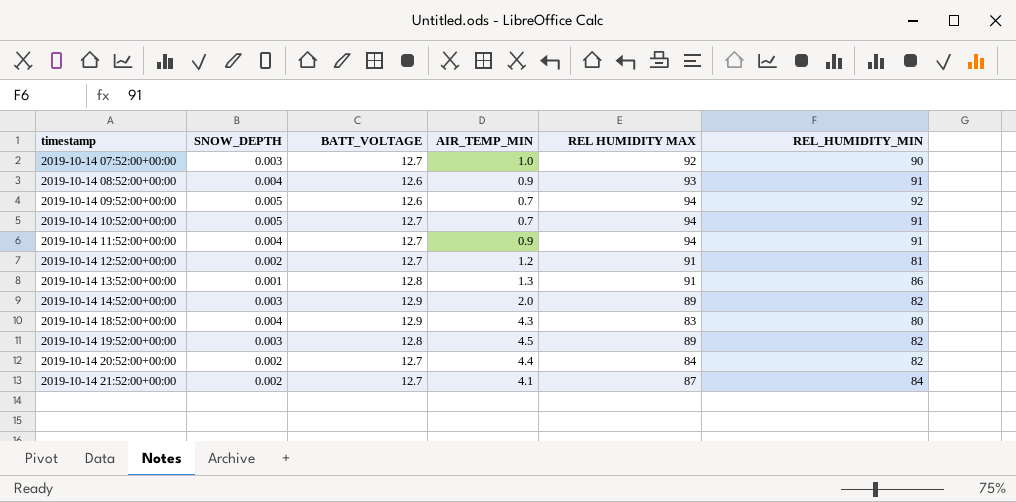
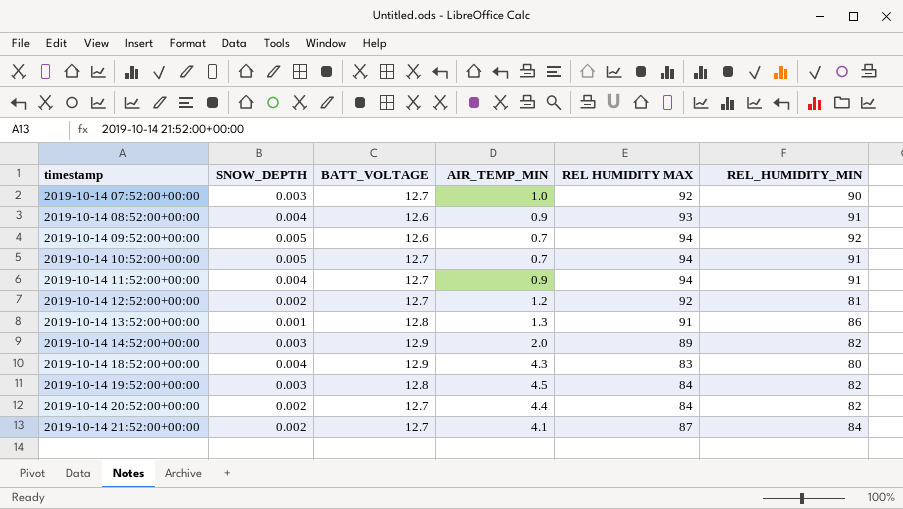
2019-10-14 12:52:00+00:00 | REL HUMIDITY MAX: 91 -> 92
2019-10-14 19:52:00+00:00 | REL HUMIDITY MAX: 89 -> 84

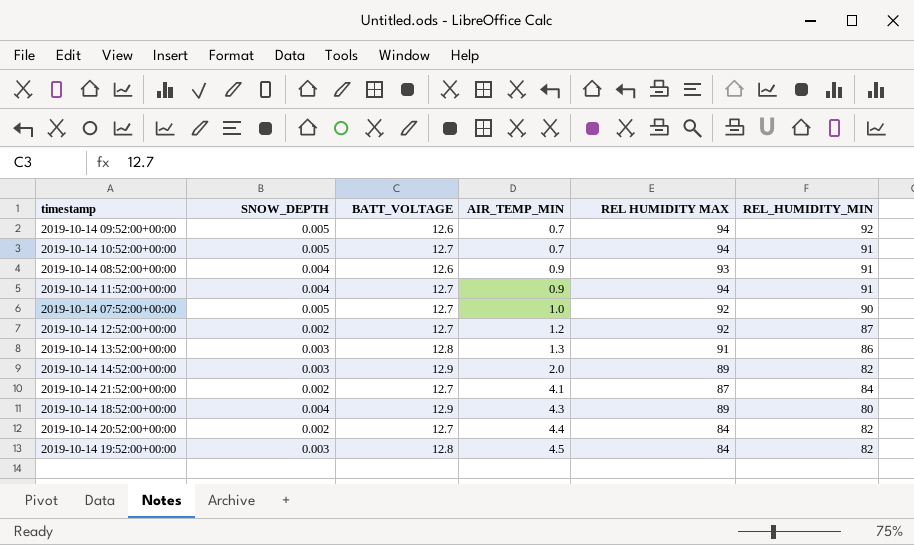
row order: timestamp ascending -> AIR_TEMP_MIN ascending
2019-10-14 07:52:00+00:00 | SNOW_DEPTH: 0.003 -> 0.005
2019-10-14 12:52:00+00:00 | REL_HUMIDITY_MIN: 81 -> 87
2019-10-14 13:52:00+00:00 | SNOW_DEPTH: 0.001 -> 0.003
2019-10-14 18:52:00+00:00 | REL HUMIDITY MAX: 83 -> 89

